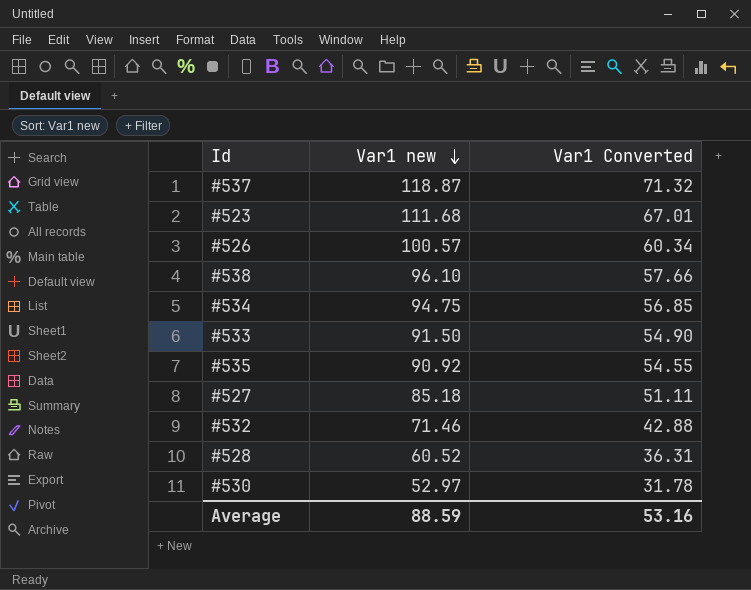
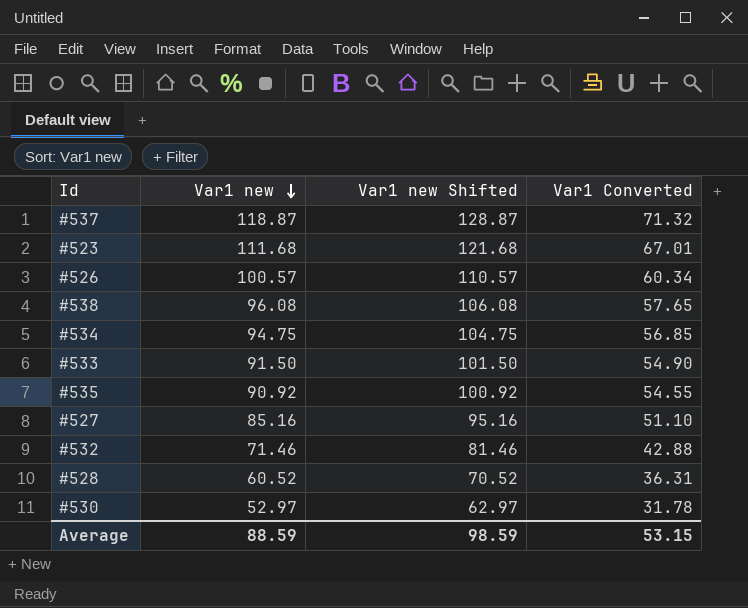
column Var1 new Shifted | formula: none -> [Var1 new] + 10
#538 | Var1 new: 96.10 -> 96.08
#538 | Var1 Converted: 57.66 -> 57.65
#527 | Var1 new: 85.18 -> 85.16
#527 | Var1 Converted: 51.11 -> 51.10
Average | Var1 Converted: 53.16 -> 53.15

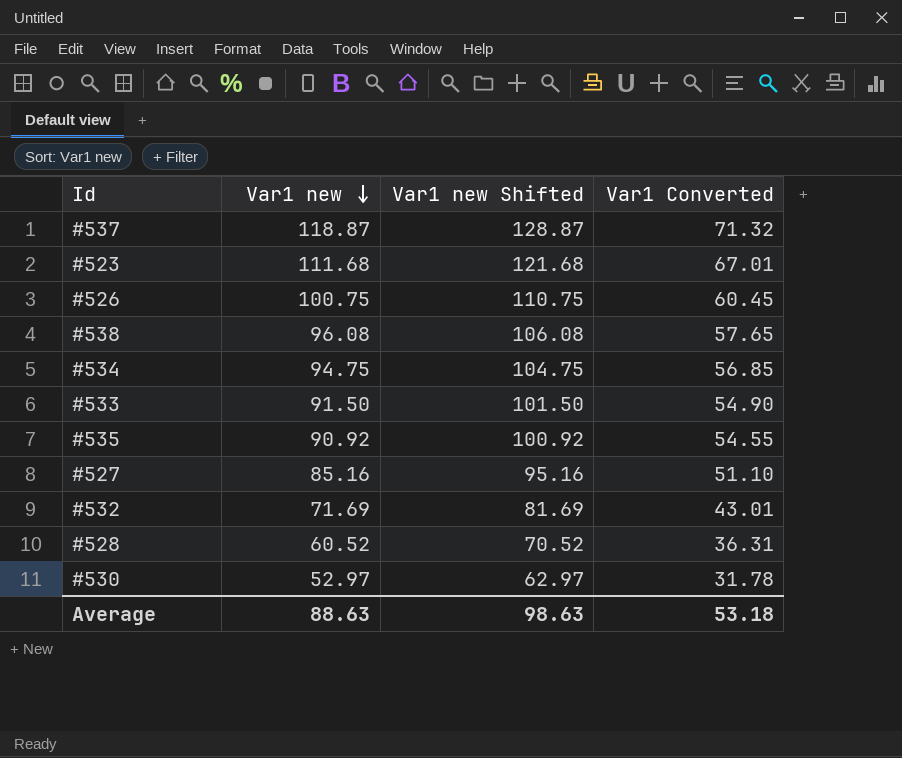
#526 | Var1 new: 100.57 -> 100.75
#526 | Var1 new Shifted: 110.57 -> 110.75
#526 | Var1 Converted: 60.34 -> 60.45
#532 | Var1 new: 71.46 -> 71.69
#532 | Var1 new Shifted: 81.46 -> 81.69
#532 | Var1 Converted: 42.88 -> 43.01
Average | Var1 new: 88.59 -> 88.63
Average | Var1 new Shifted: 98.59 -> 98.63
Average | Var1 Converted: 53.15 -> 53.18

